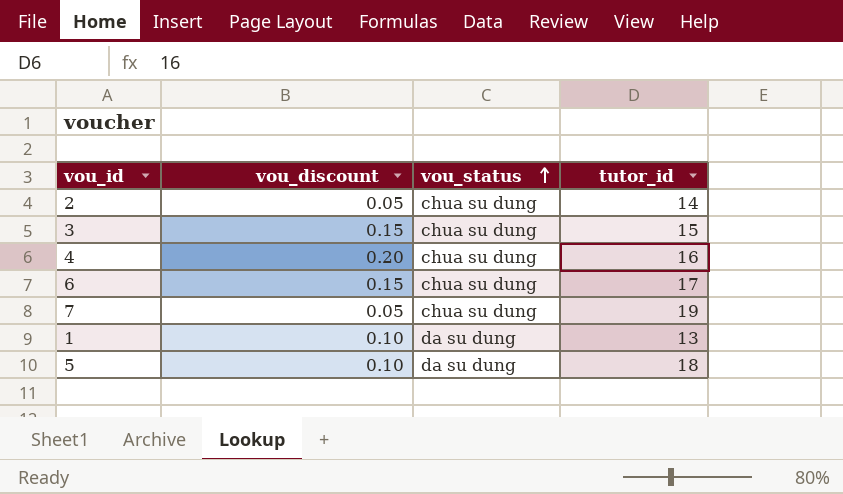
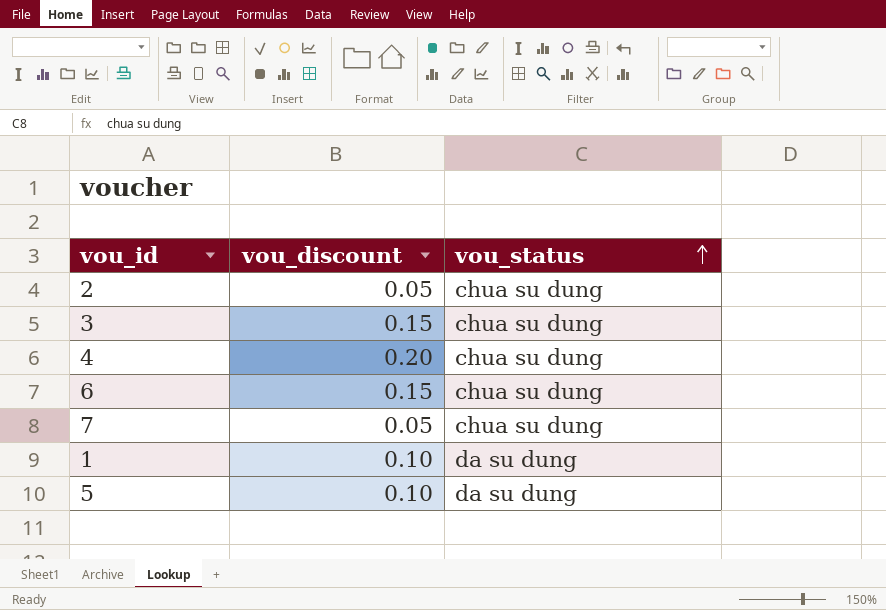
column tutor_id | position: 4 -> none

